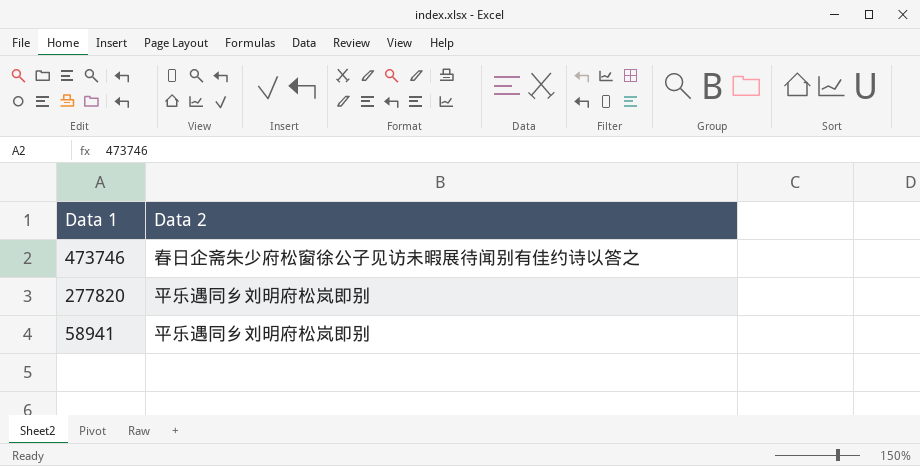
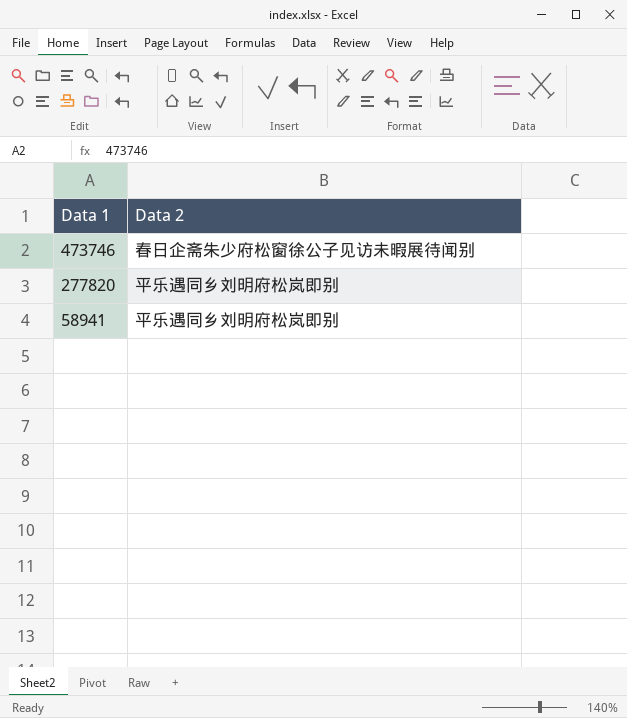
473746 | Data 2: 春日企斋朱少府松窗徐公子见访未暇展待闻别有佳约诗以答之 -> 春日企斋朱少府松窗徐公子见访未暇展待闻别

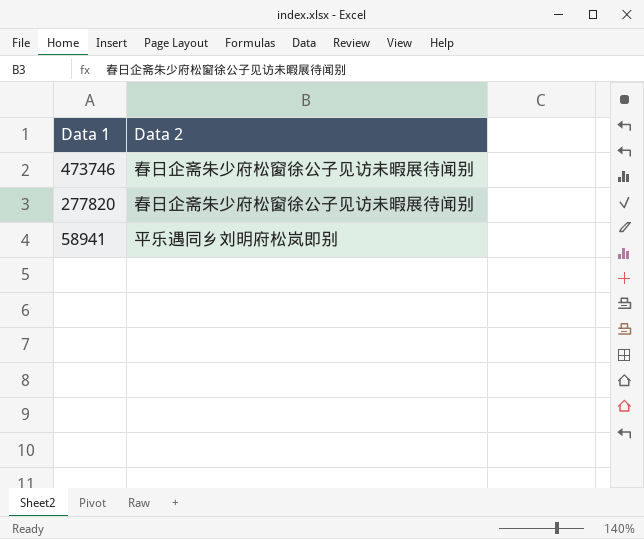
277820 | Data 2: 平乐遇同乡刘明府松岚即别 -> 春日企斋朱少府松窗徐公子见访未暇展待闻别

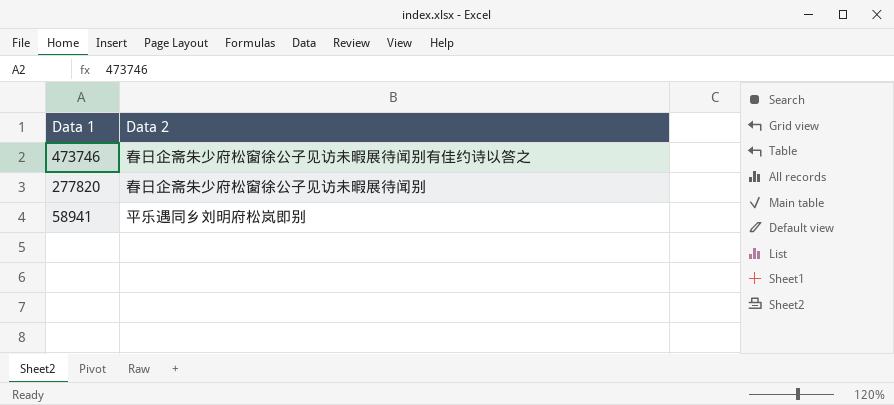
473746 | Data 2: 春日企斋朱少府松窗徐公子见访未暇展待闻别 -> 春日企斋朱少府松窗徐公子见访未暇展待闻别有佳约诗以答之

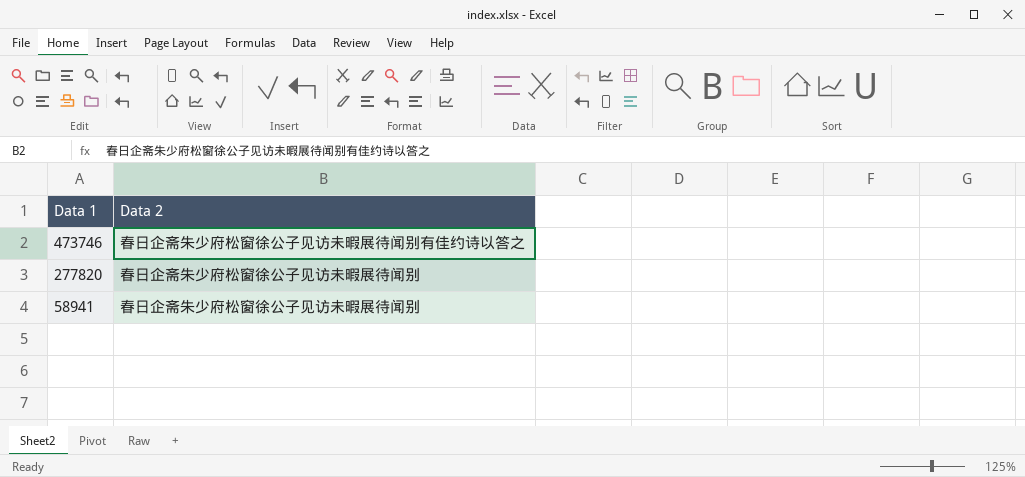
58941 | Data 2: 平乐遇同乡刘明府松岚即别 -> 春日企斋朱少府松窗徐公子见访未暇展待闻别

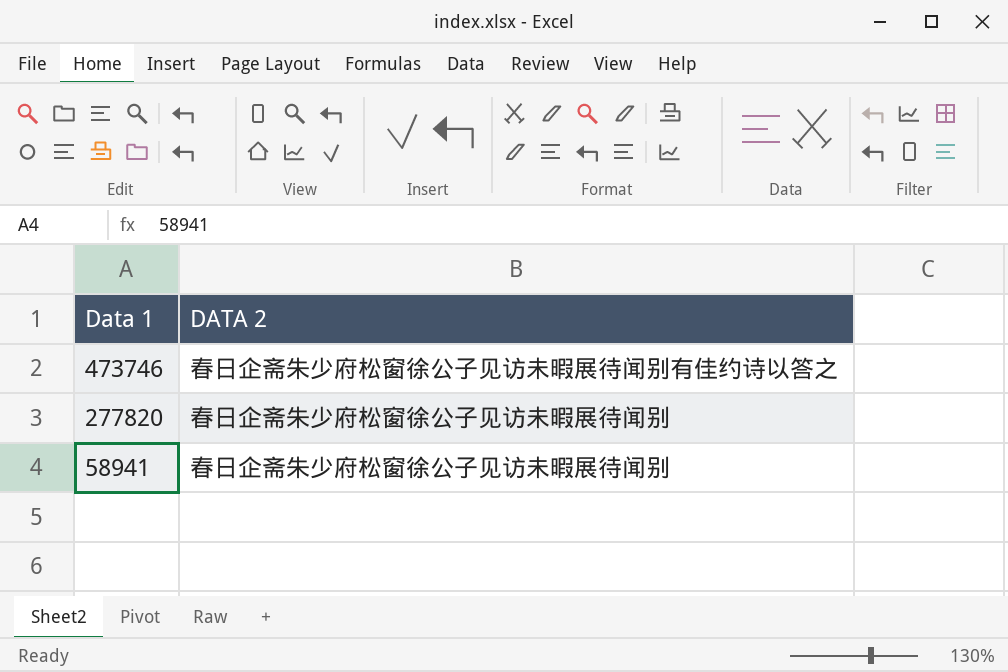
column name: Data 2 -> DATA 2

